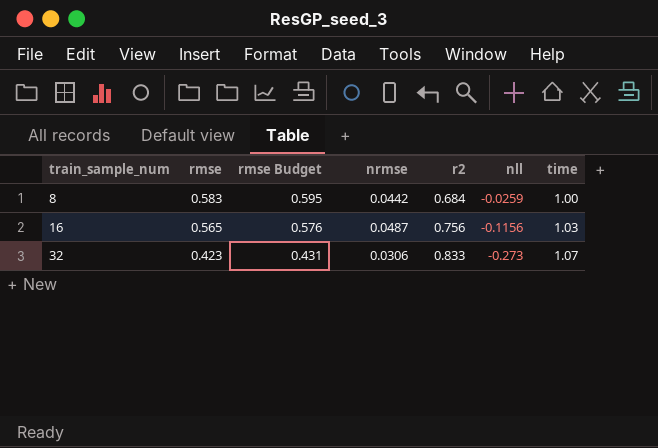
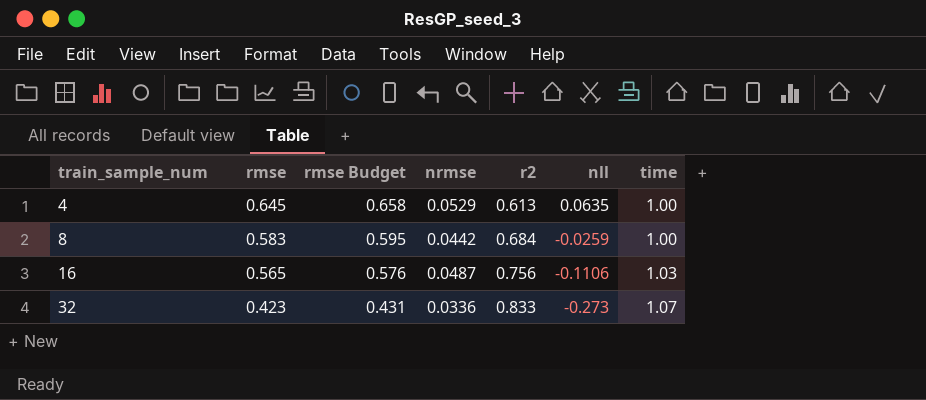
row 4: none -> 0.645 | 0.658 | 0.0529 | 0.613 | 0.0635 | 1.00
16 | nll: -0.1156 -> -0.1106
32 | nrmse: 0.0306 -> 0.0336

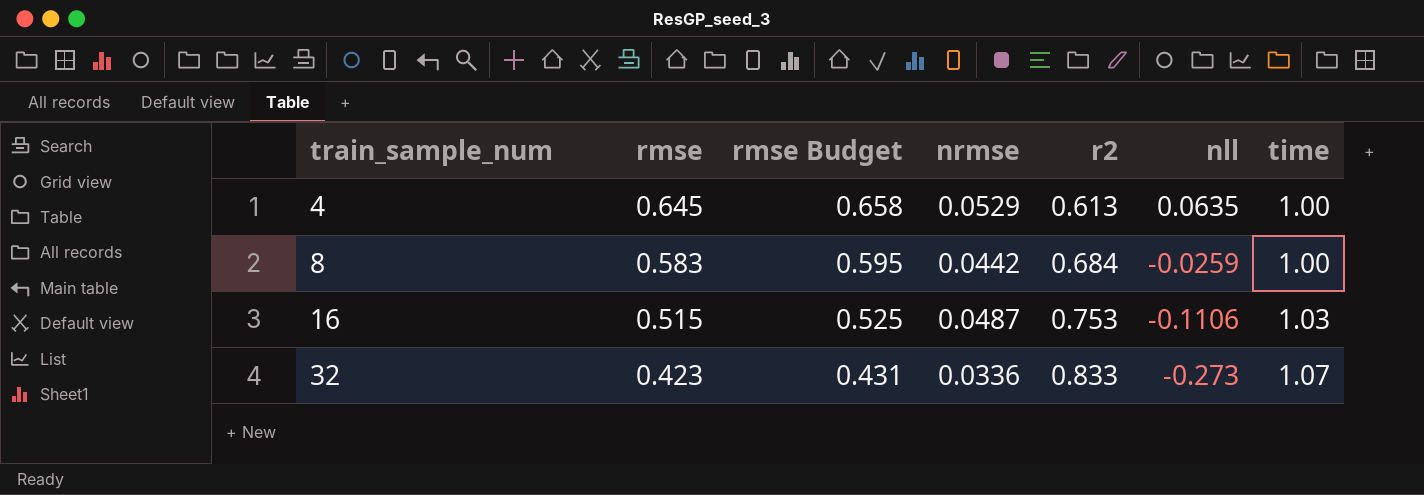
16 | rmse: 0.565 -> 0.515
16 | rmse Budget: 0.576 -> 0.525
16 | r2: 0.756 -> 0.753

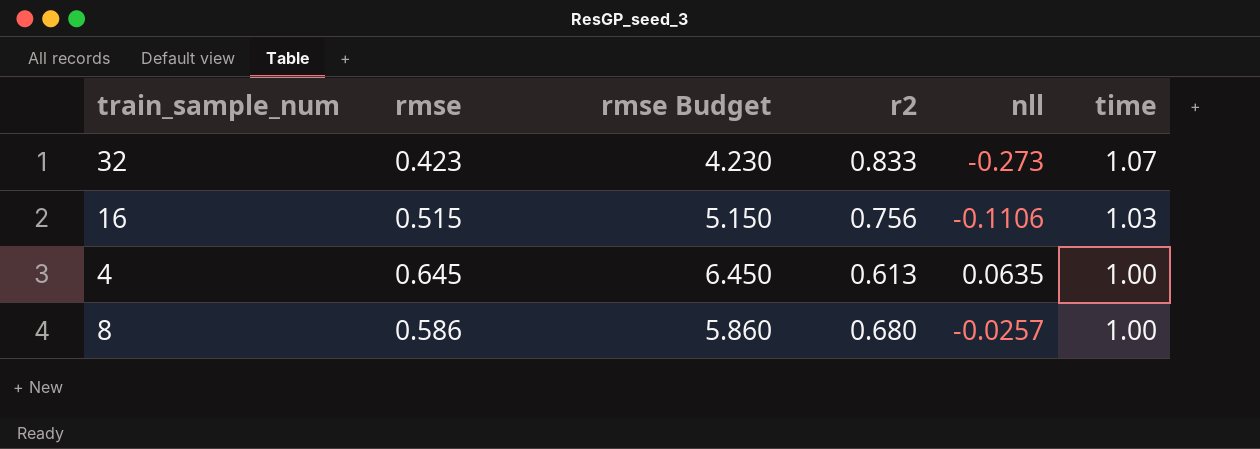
row order: train_sample_num ascending -> time descending
column nrmse | position: 4 -> none
column rmse Budget | formula: [rmse] * 1.02 -> [rmse] * 10
16 | r2: 0.753 -> 0.756
8 | rmse: 0.583 -> 0.586
8 | r2: 0.684 -> 0.680
8 | nll: -0.0259 -> -0.0257

